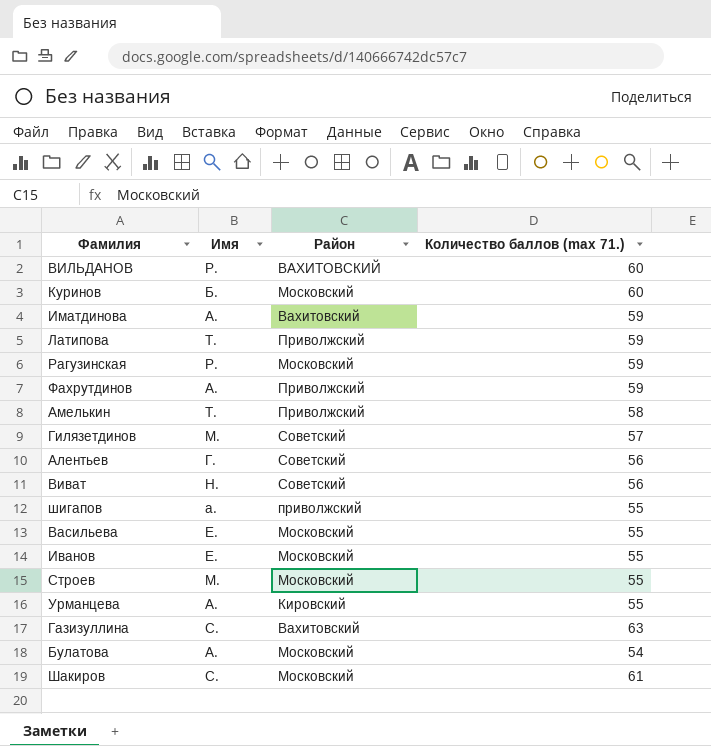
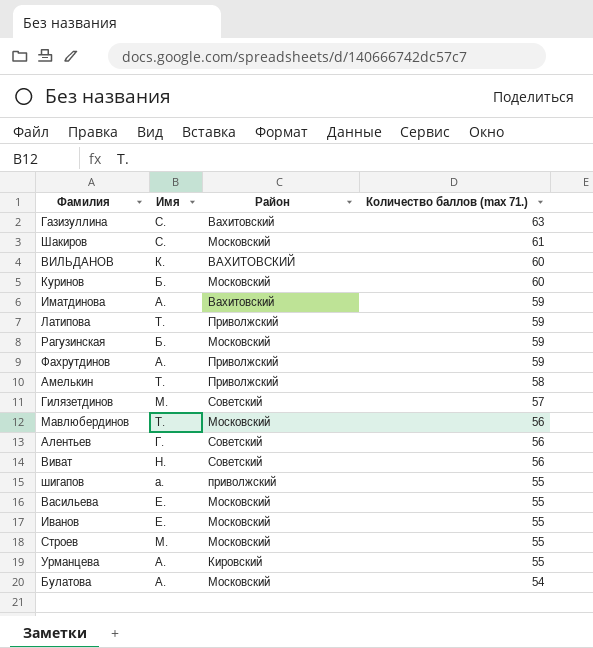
row order: none -> Количество баллов (max 71.) descending
ВИЛЬДАНОВ | Имя: Р. -> К.
Рагузинская | Имя: Р. -> Б.
row Мавлюбердинов: none -> Т. | Московский | 56

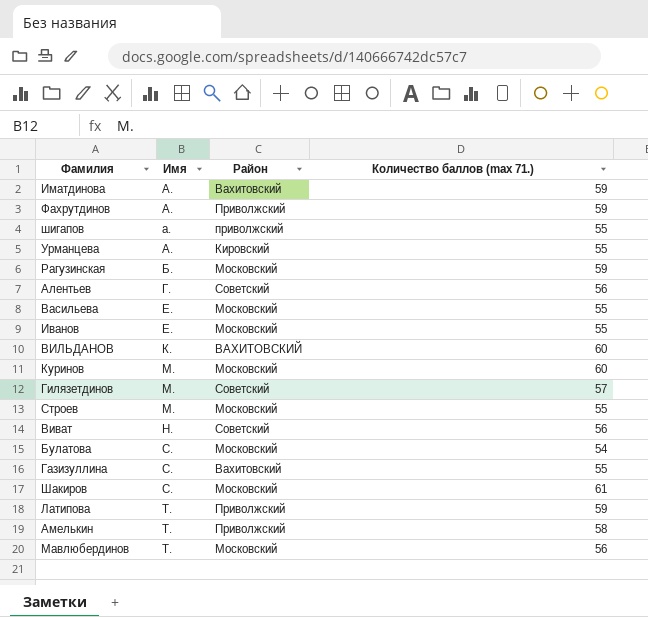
row order: Количество баллов (max 71.) descending -> Имя ascending
Куринов | Имя: Б. -> М.
Булатова | Имя: А. -> С.
Газизуллина | Количество баллов (max 71.): 63 -> 55

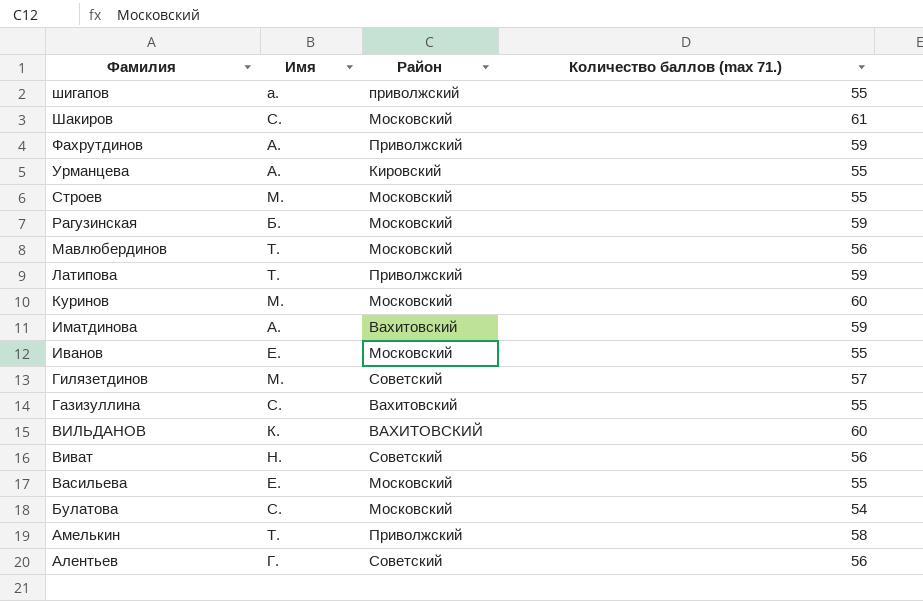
row order: Имя ascending -> Фамилия descending

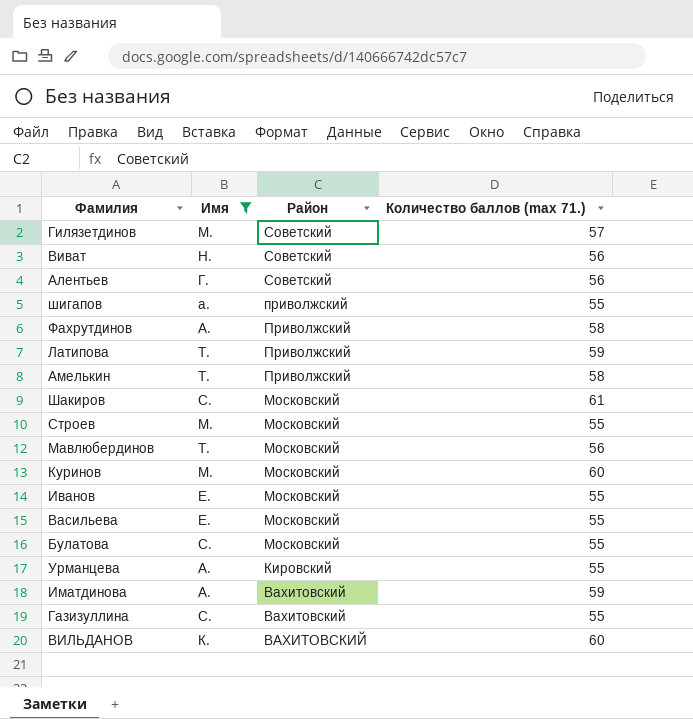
filter: none -> Имя != Б.
row order: Фамилия descending -> Район descending
Фахрутдинов | Количество баллов (max 71.): 59 -> 58
Булатова | Количество баллов (max 71.): 54 -> 55

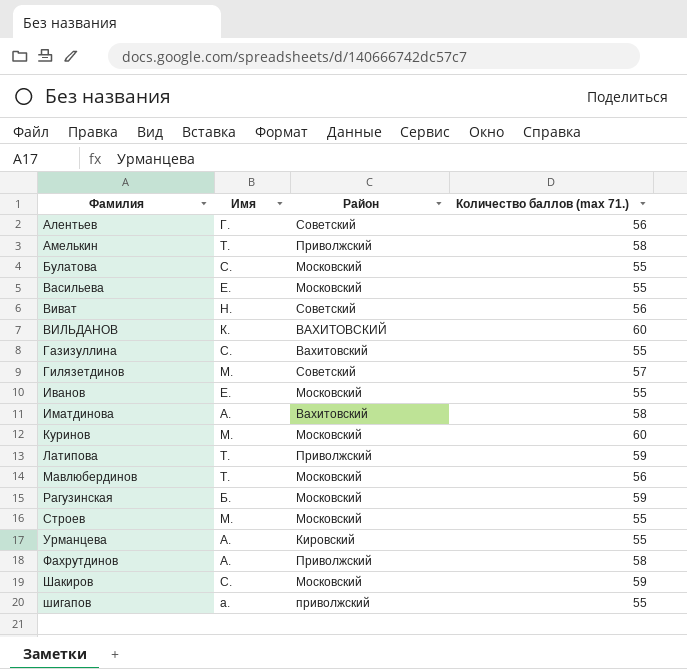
filter: Имя != Б. -> none
row order: Район descending -> Фамилия ascending
Иматдинова | Количество баллов (max 71.): 59 -> 58
Шакиров | Количество баллов (max 71.): 61 -> 59

